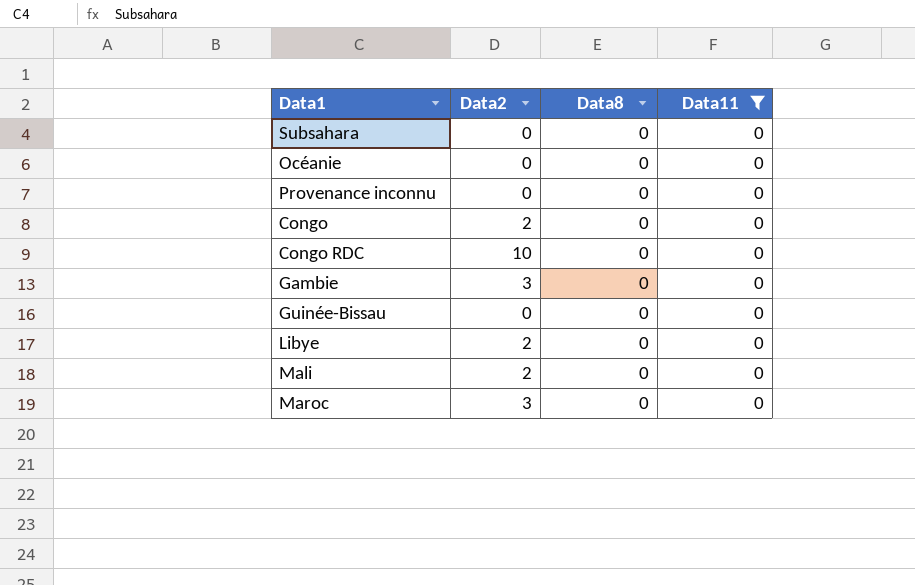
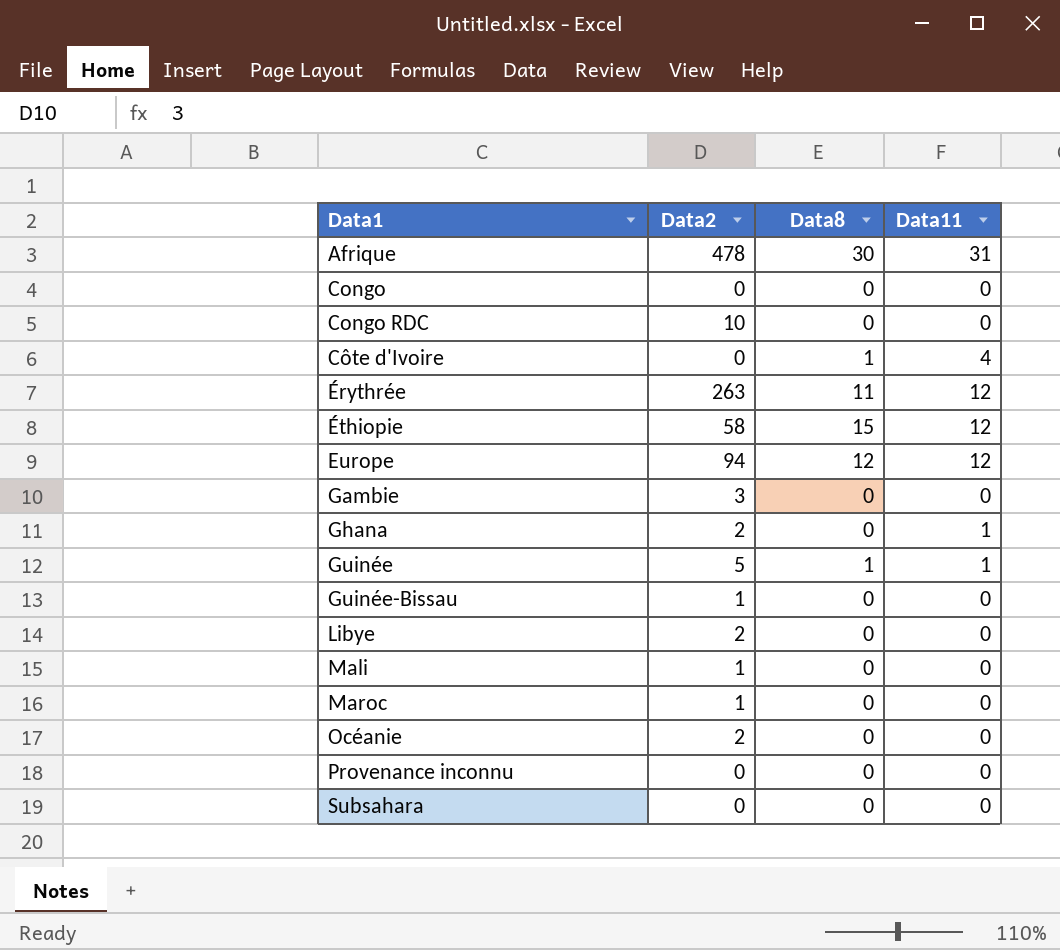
filter: Data11 = 0 -> none
row order: none -> Data1 ascending
Congo | Data2: 2 -> 0
Guinée-Bissau | Data2: 0 -> 1
Mali | Data2: 2 -> 1
Maroc | Data2: 3 -> 1
Océanie | Data2: 0 -> 2

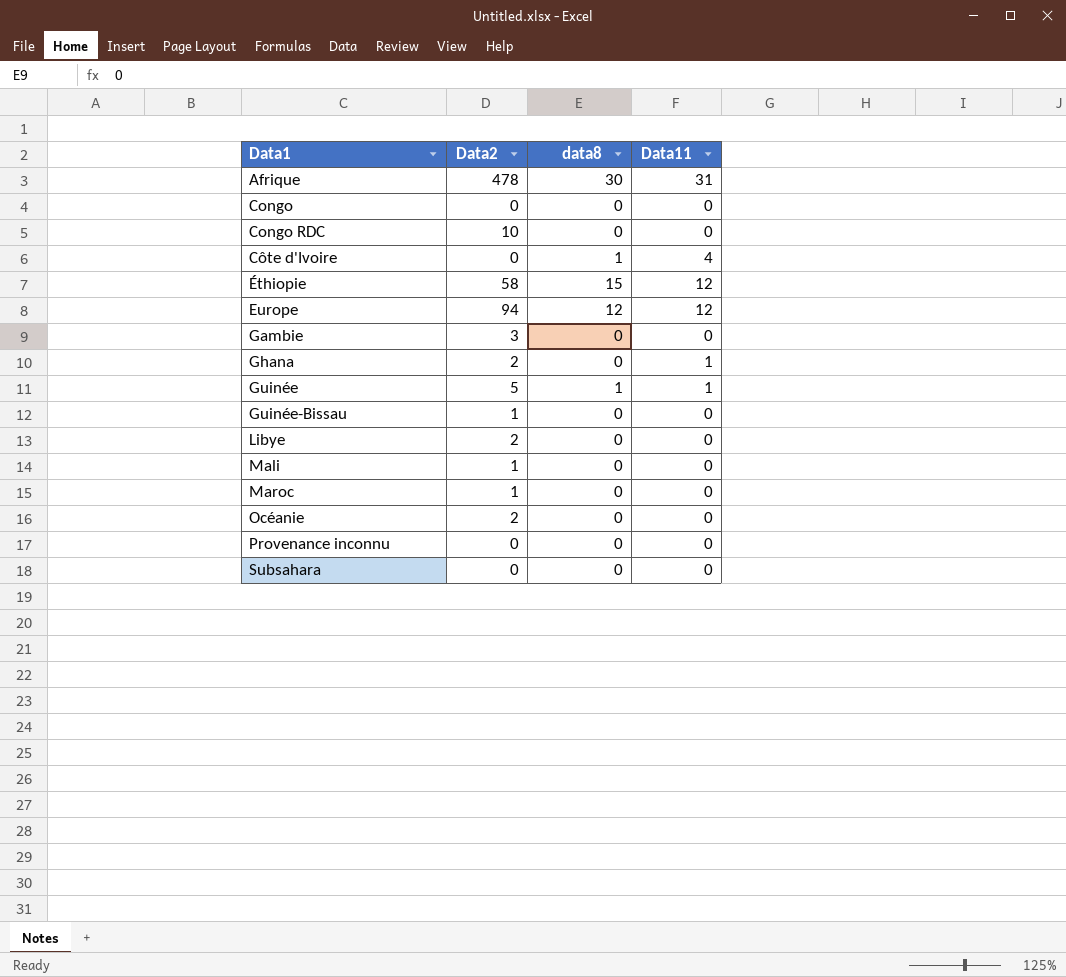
column name: Data8 -> data8
row Érythrée: 263 | 11 | 12 -> none

